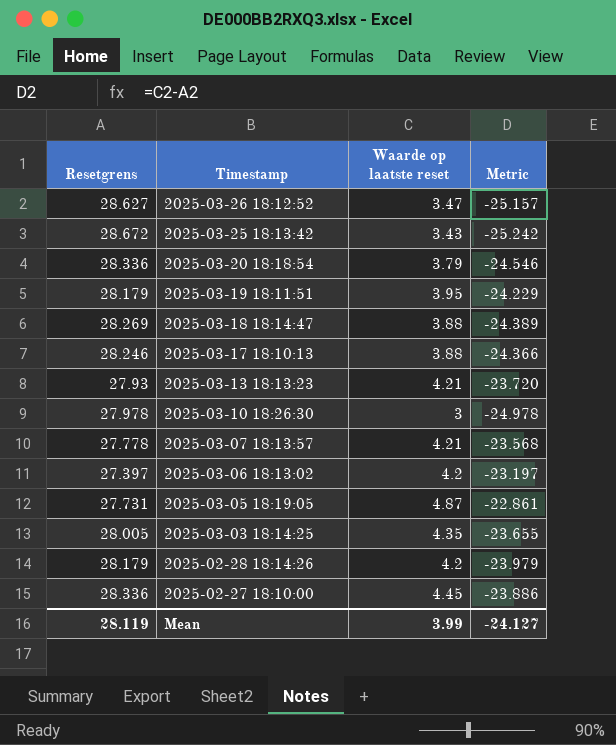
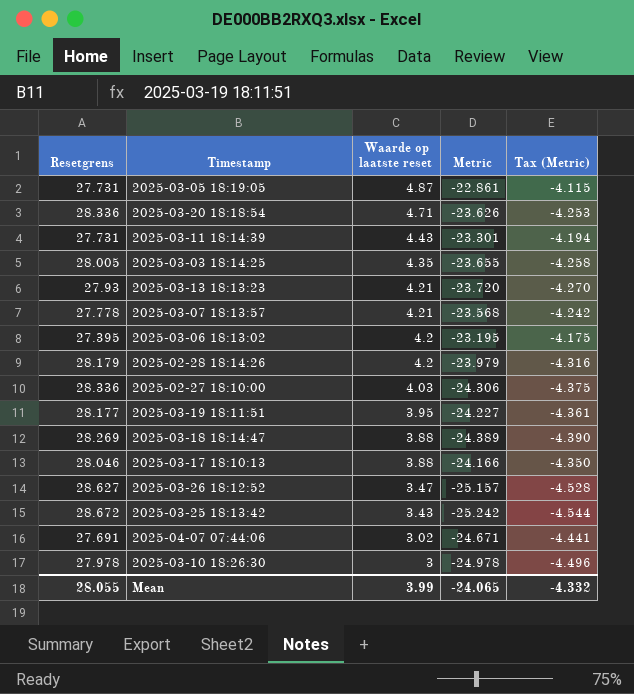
row order: Timestamp descending -> Waarde op laatste reset descending
column Tax (Metric) | formula: none -> [Metric] * 0.18
2025-03-20 18:18:54 | Waarde op laatste reset: 3.79 -> 4.71
2025-03-20 18:18:54 | Metric: -24.546 -> -23.626
row 2025-03-11 18:14:39: none -> 27.731 | 4.43 | -23.301 | -4.194
2025-03-06 18:13:02 | Resetgrens: 27.397 -> 27.395
2025-03-06 18:13:02 | Metric: -23.197 -> -23.195
2025-02-27 18:10:00 | Waarde op laatste reset: 4.45 -> 4.03
2025-02-27 18:10:00 | Metric: -23.886 -> -24.306
2025-03-19 18:11:51 | Resetgrens: 28.179 -> 28.177
2025-03-19 18:11:51 | Metric: -24.229 -> -24.227
2025-03-17 18:10:13 | Resetgrens: 28.246 -> 28.046
2025-03-17 18:10:13 | Metric: -24.366 -> -24.166
row 2025-04-07 07:44:06: none -> 27.691 | 3.02 | -24.671 | -4.441
Mean | Resetgrens: 28.119 -> 28.055
Mean | Metric: -24.127 -> -24.065

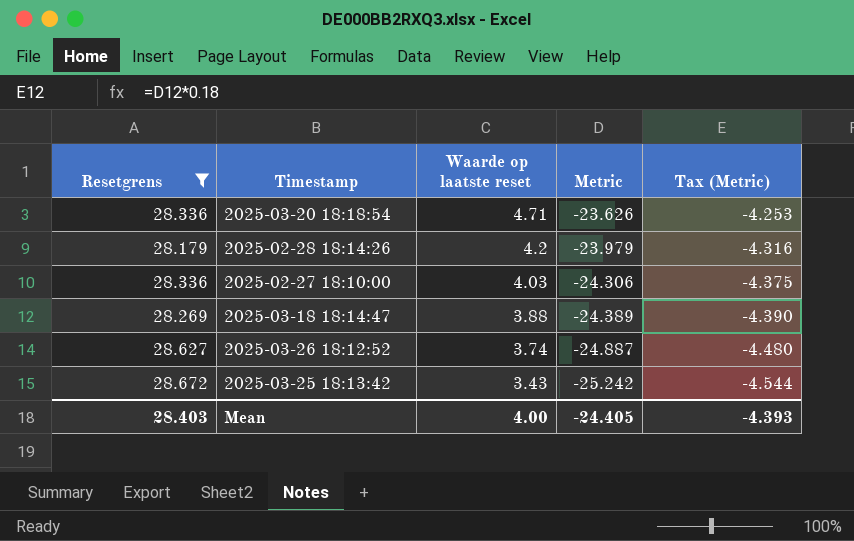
filter: none -> Resetgrens >= 28.179
2025-03-26 18:12:52 | Waarde op laatste reset: 3.47 -> 3.74
2025-03-26 18:12:52 | Metric: -25.157 -> -24.887
2025-03-26 18:12:52 | Tax (Metric): -4.528 -> -4.480
Mean | Resetgrens: 28.055 -> 28.403
Mean | Waarde op laatste reset: 3.99 -> 4.00
Mean | Metric: -24.065 -> -24.405
Mean | Tax (Metric): -4.332 -> -4.393

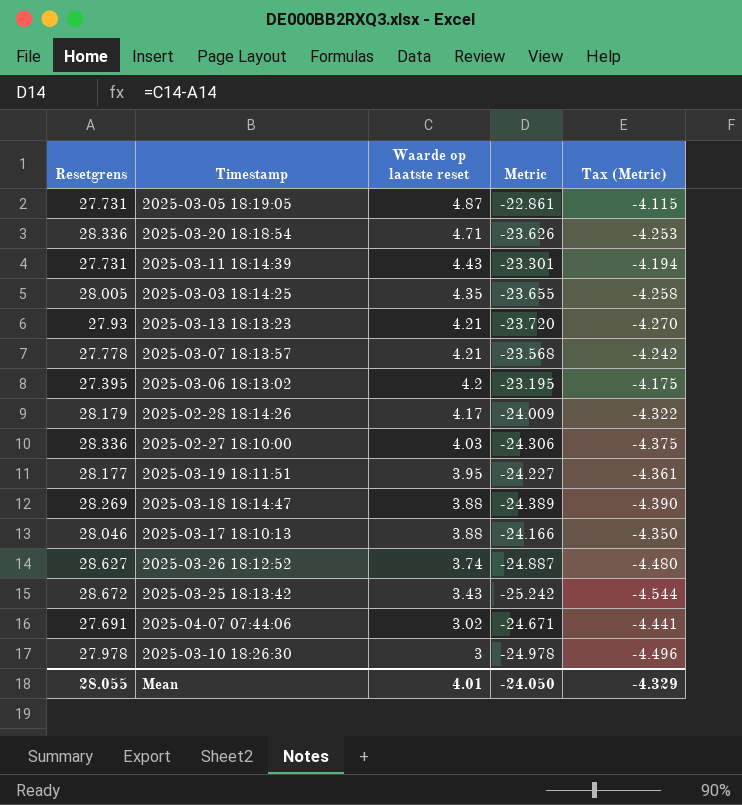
filter: Resetgrens >= 28.179 -> none
2025-02-28 18:14:26 | Waarde op laatste reset: 4.2 -> 4.17
2025-02-28 18:14:26 | Metric: -23.979 -> -24.009
2025-02-28 18:14:26 | Tax (Metric): -4.316 -> -4.322
Mean | Resetgrens: 28.403 -> 28.055
Mean | Waarde op laatste reset: 4.00 -> 4.01
Mean | Metric: -24.405 -> -24.050
Mean | Tax (Metric): -4.393 -> -4.329

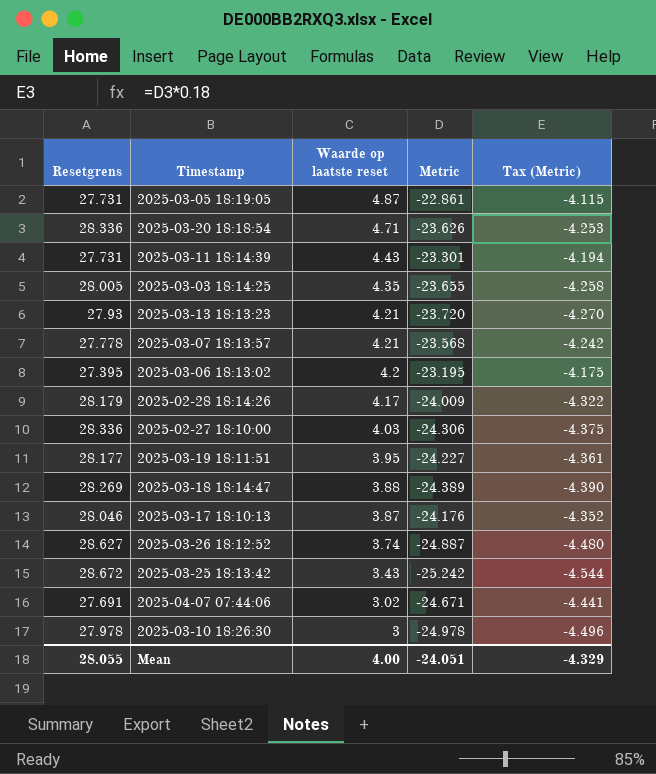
2025-03-17 18:10:13 | Waarde op laatste reset: 3.88 -> 3.87
2025-03-17 18:10:13 | Metric: -24.166 -> -24.176
2025-03-17 18:10:13 | Tax (Metric): -4.350 -> -4.352
Mean | Waarde op laatste reset: 4.01 -> 4.00
Mean | Metric: -24.050 -> -24.051

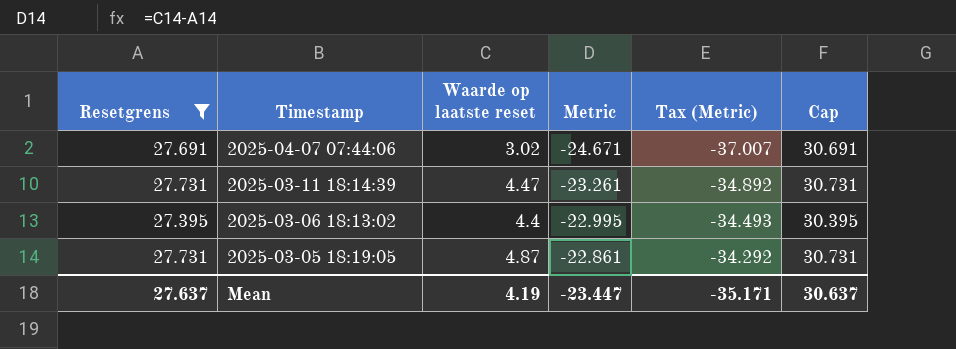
filter: none -> Resetgrens <= 27.731
row order: Waarde op laatste reset descending -> Timestamp descending
column Tax (Metric) | formula: [Metric] * 0.18 -> [Metric] * 1.5
column Cap | formula: none -> [Resetgrens] + 3
2025-03-11 18:14:39 | Waarde op laatste reset: 4.43 -> 4.47
2025-03-11 18:14:39 | Metric: -23.301 -> -23.261
2025-03-06 18:13:02 | Waarde op laatste reset: 4.2 -> 4.4
2025-03-06 18:13:02 | Metric: -23.195 -> -22.995
Mean | Resetgrens: 28.055 -> 27.637
Mean | Waarde op laatste reset: 4.00 -> 4.19
Mean | Metric: -24.051 -> -23.447
Mean | Tax (Metric): -4.329 -> -35.171

